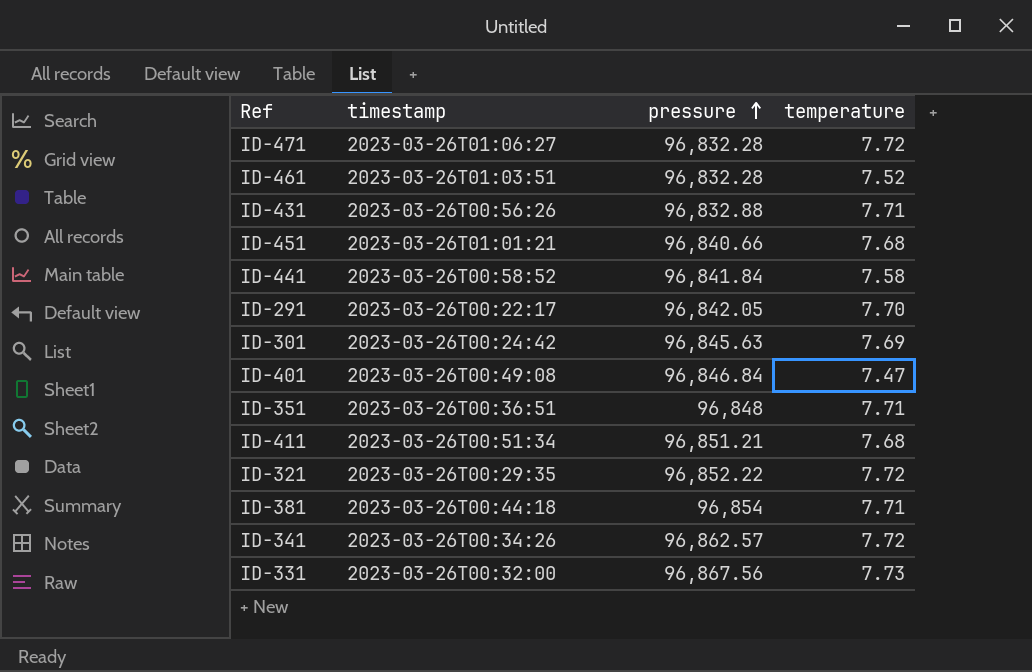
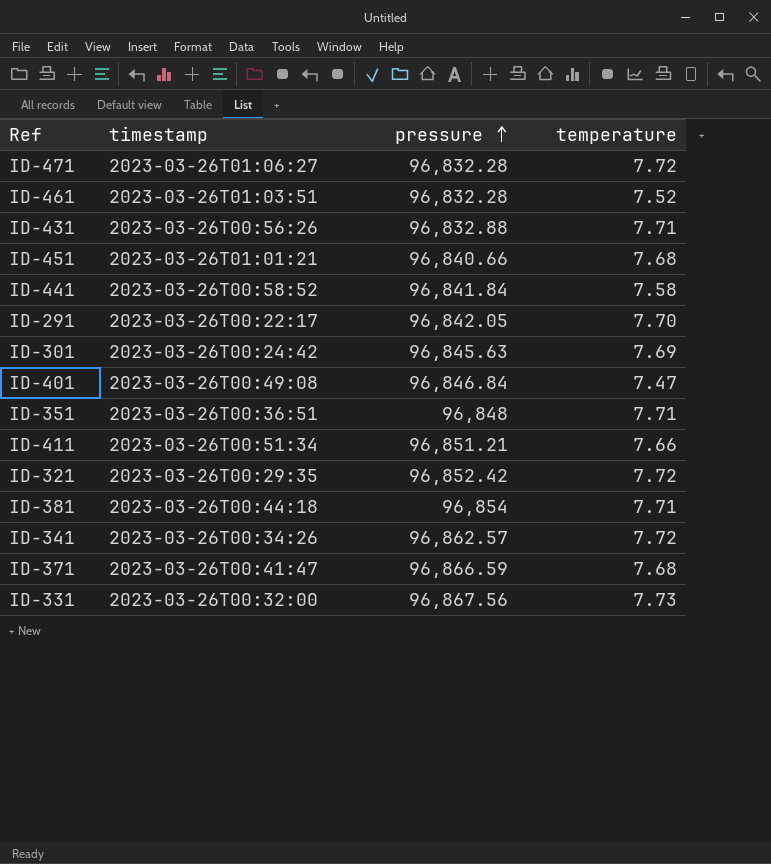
ID-411 | temperature: 7.68 -> 7.66
ID-321 | pressure: 96,852.22 -> 96,852.42
row ID-371: none -> 2023-03-26T00:41:47 | 96,866.59 | 7.68

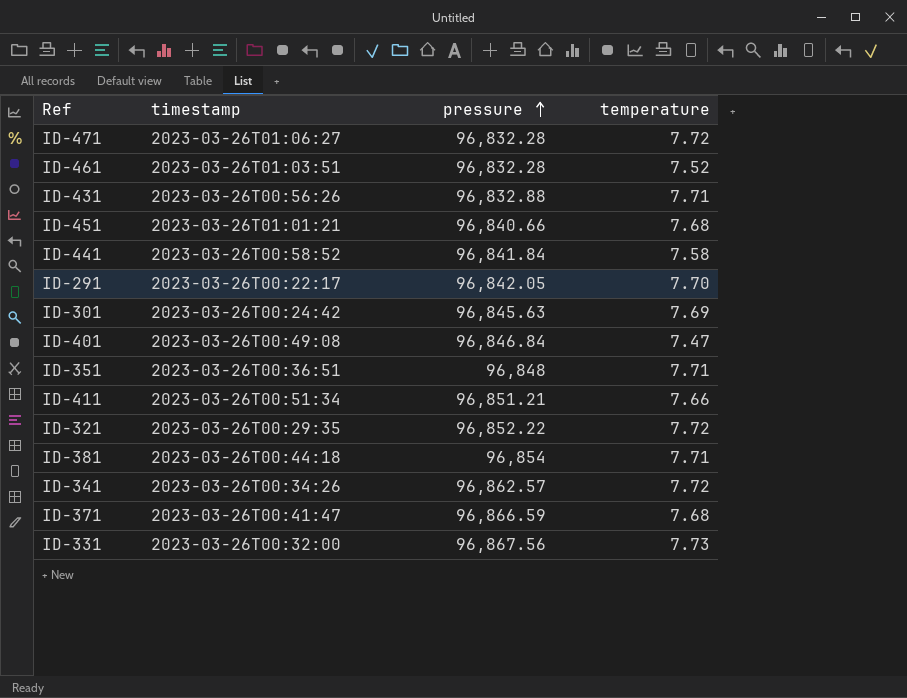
ID-321 | pressure: 96,852.42 -> 96,852.22

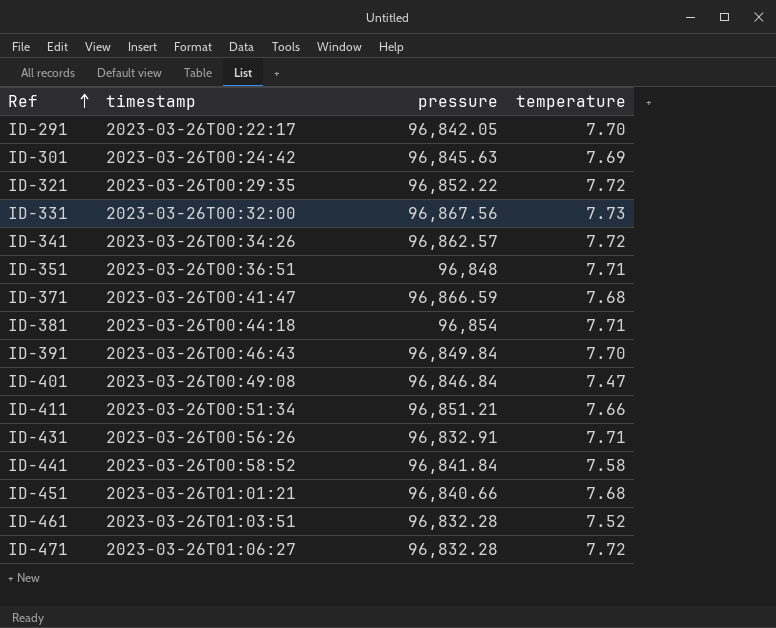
row order: pressure ascending -> Ref ascending
row ID-391: none -> 2023-03-26T00:46:43 | 96,849.84 | 7.70
ID-431 | pressure: 96,832.88 -> 96,832.91

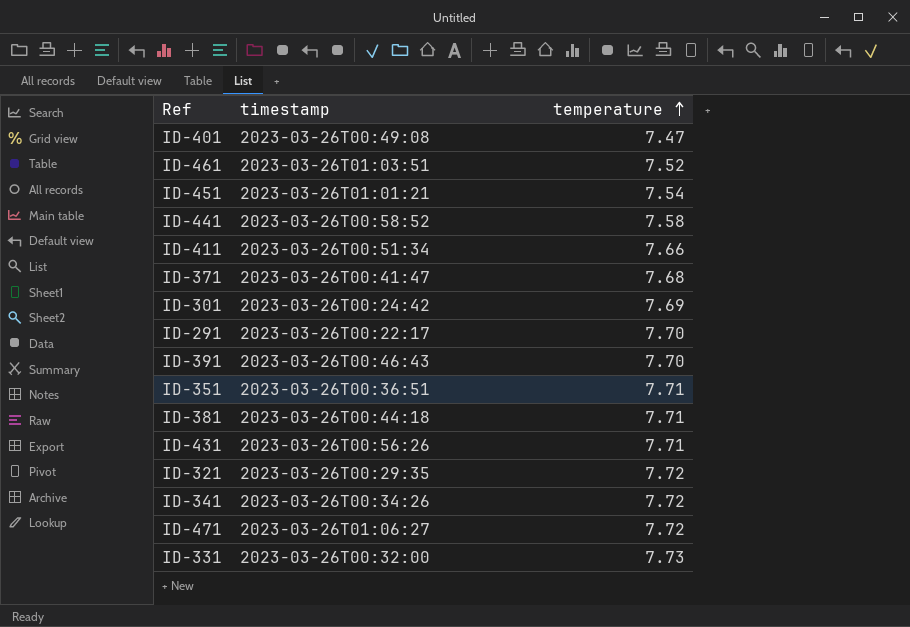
row order: Ref ascending -> temperature ascending
column pressure | position: 3 -> none
ID-451 | temperature: 7.68 -> 7.54

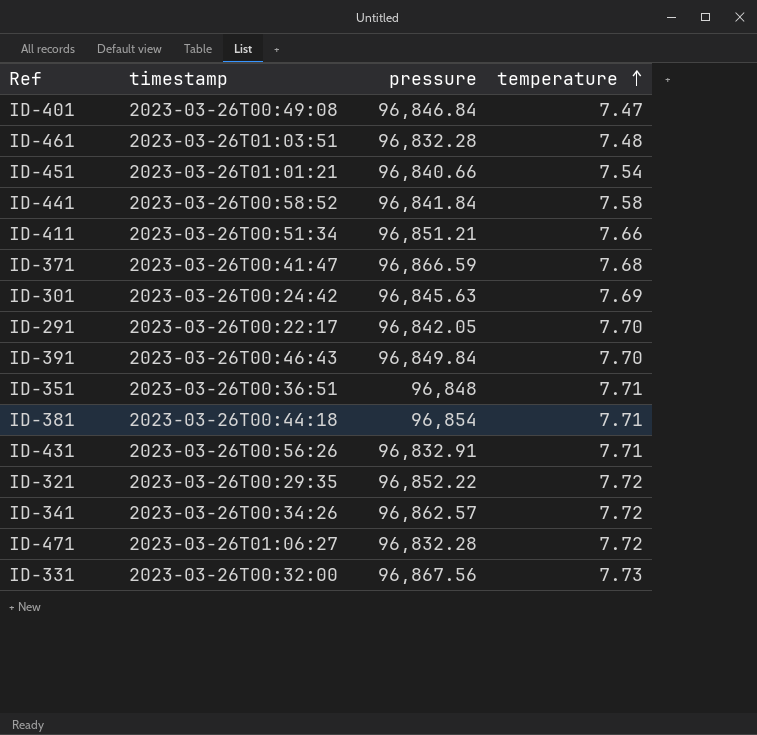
column pressure | position: none -> 3
ID-461 | temperature: 7.52 -> 7.48

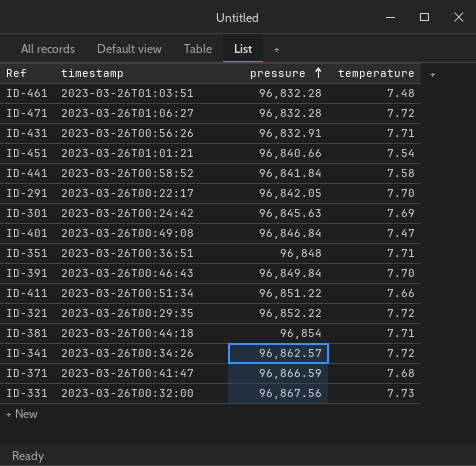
row order: temperature ascending -> pressure ascending
ID-411 | pressure: 96,851.21 -> 96,851.22

